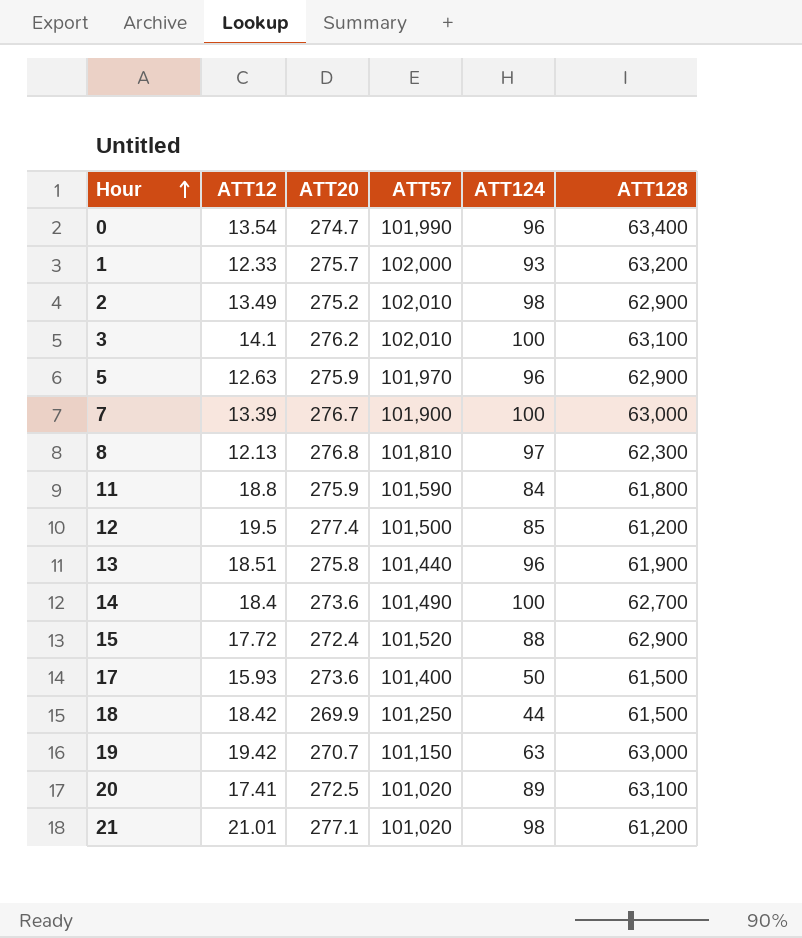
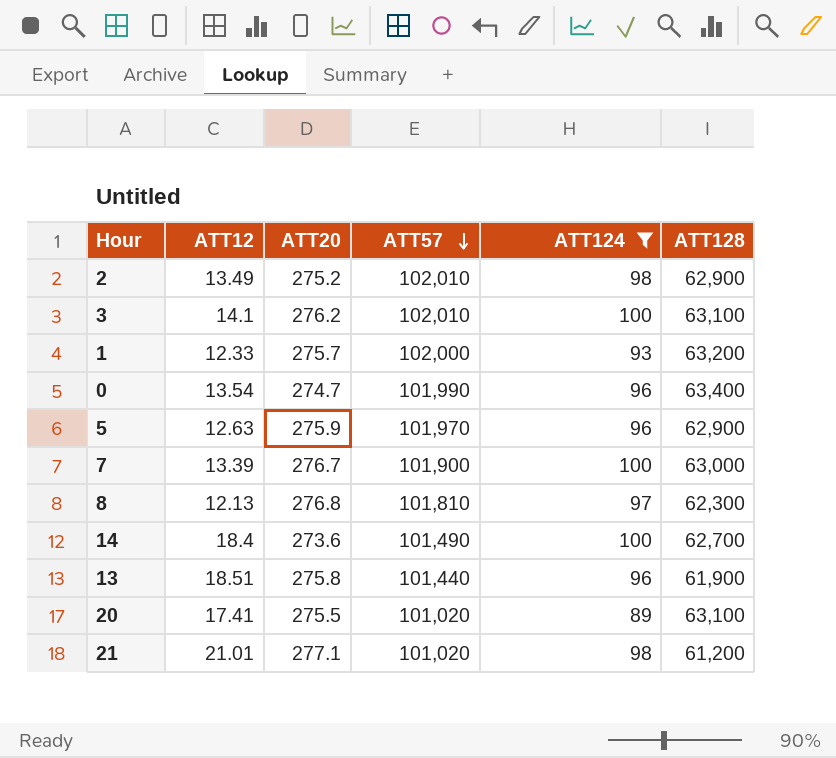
filter: none -> ATT124 >= 89
row order: Hour ascending -> ATT57 descending
20 | ATT20: 272.5 -> 275.5

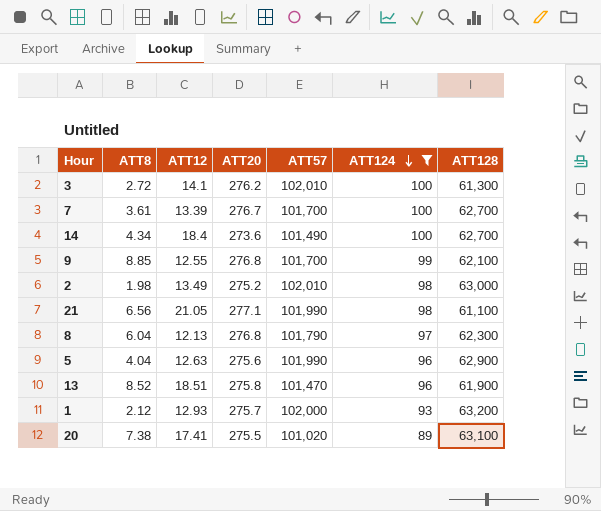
row order: ATT57 descending -> ATT124 descending
column ATT8 | position: none -> 2
row 0: 13.54 | 274.7 | 101,990 | 96 | 63,400 -> none
3 | ATT128: 63,100 -> 61,300
7 | ATT57: 101,900 -> 101,700
7 | ATT128: 63,000 -> 62,700
row 9: none -> 8.85 | 12.55 | 276.8 | 101,700 | 99 | 62,100
2 | ATT128: 62,900 -> 63,000
21 | ATT12: 21.01 -> 21.05
21 | ATT57: 101,020 -> 101,990
21 | ATT128: 61,200 -> 61,100
8 | ATT57: 101,810 -> 101,790
5 | ATT20: 275.9 -> 275.6
5 | ATT57: 101,970 -> 101,990
13 | ATT57: 101,440 -> 101,470
1 | ATT12: 12.33 -> 12.93

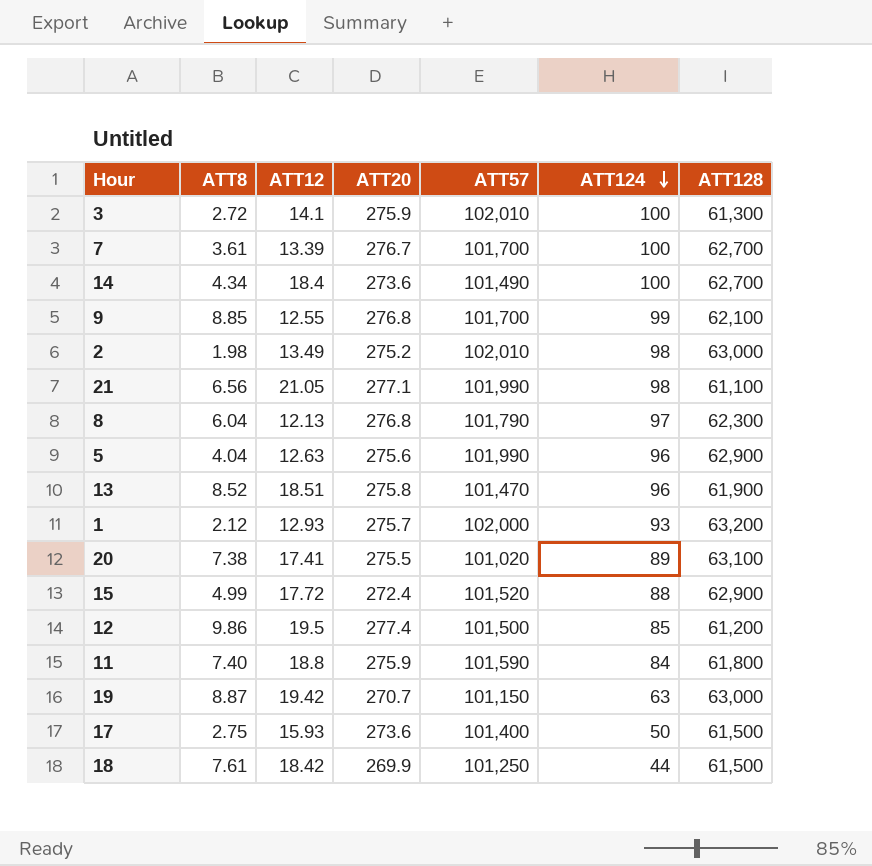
filter: ATT124 >= 89 -> none
3 | ATT20: 276.2 -> 275.9

